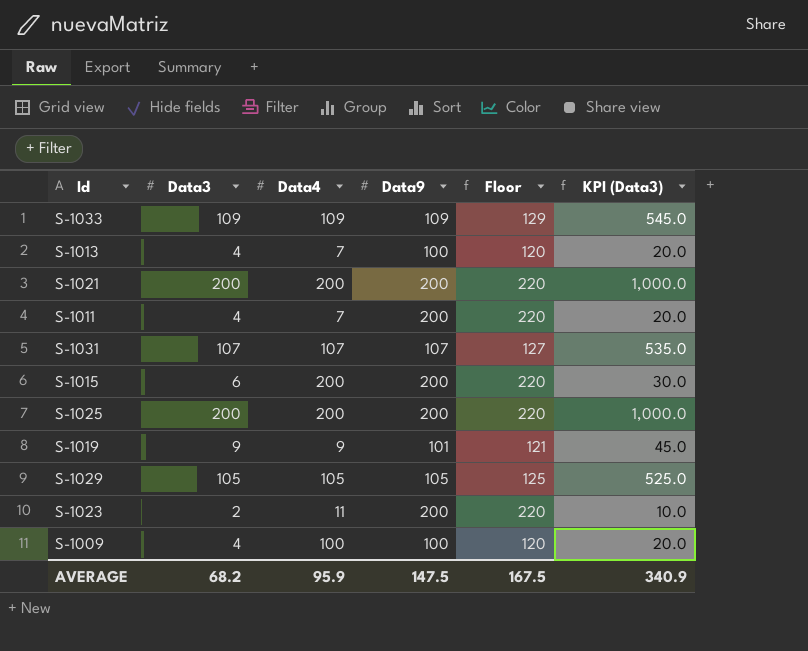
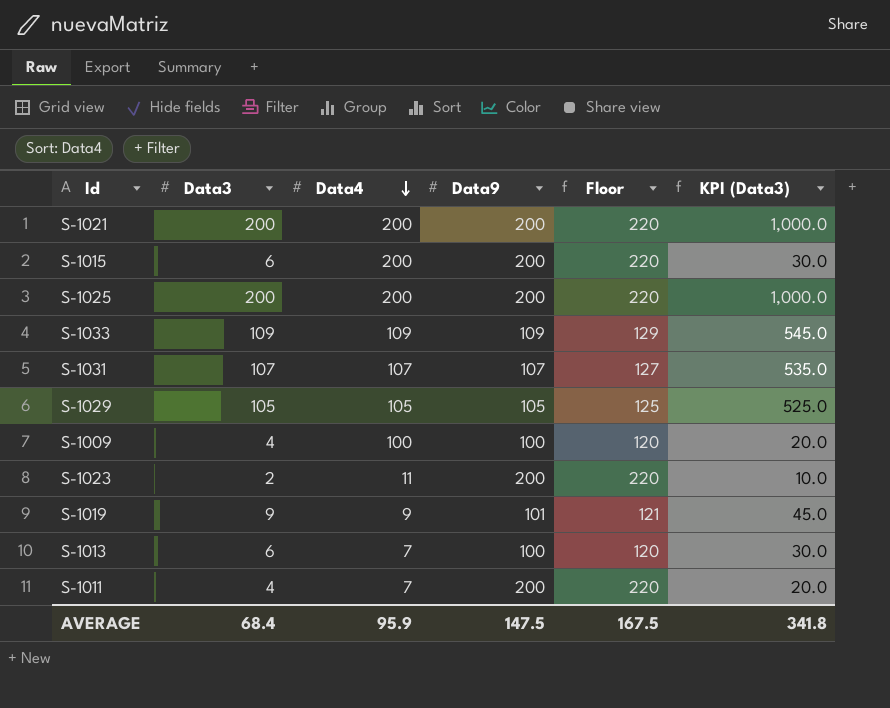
row order: none -> Data4 descending
S-1013 | Data3: 4 -> 6
S-1013 | KPI (Data3): 20.0 -> 30.0
AVERAGE | Data3: 68.2 -> 68.4
AVERAGE | KPI (Data3): 340.9 -> 341.8

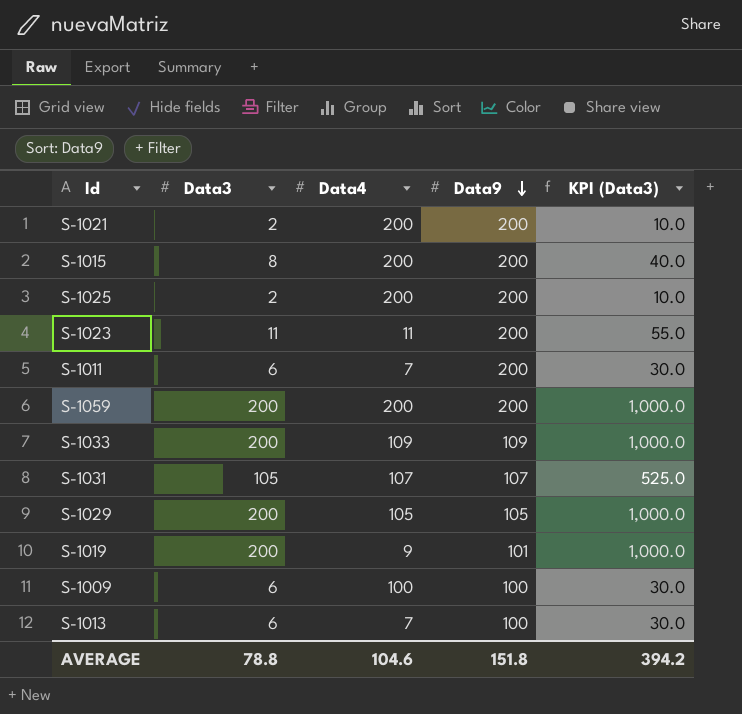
row order: Data4 descending -> Data9 descending
column Floor | formula: [Data9] + 20 -> none
S-1021 | Data3: 200 -> 2
S-1021 | KPI (Data3): 1,000.0 -> 10.0
S-1015 | Data3: 6 -> 8
S-1015 | KPI (Data3): 30.0 -> 40.0
S-1025 | Data3: 200 -> 2
S-1025 | KPI (Data3): 1,000.0 -> 10.0
S-1023 | Data3: 2 -> 11
S-1023 | KPI (Data3): 10.0 -> 55.0
S-1011 | Data3: 4 -> 6
S-1011 | KPI (Data3): 20.0 -> 30.0
row S-1059: none -> 200 | 200 | 200 | 1,000.0
S-1033 | Data3: 109 -> 200
S-1033 | KPI (Data3): 545.0 -> 1,000.0
S-1031 | Data3: 107 -> 105
S-1031 | KPI (Data3): 535.0 -> 525.0
S-1029 | Data3: 105 -> 200
S-1029 | KPI (Data3): 525.0 -> 1,000.0
S-1019 | Data3: 9 -> 200
S-1019 | KPI (Data3): 45.0 -> 1,000.0
S-1009 | Data3: 4 -> 6
S-1009 | KPI (Data3): 20.0 -> 30.0
AVERAGE | Data3: 68.4 -> 78.8
AVERAGE | Data4: 95.9 -> 104.6
AVERAGE | Data9: 147.5 -> 151.8
AVERAGE | KPI (Data3): 341.8 -> 394.2

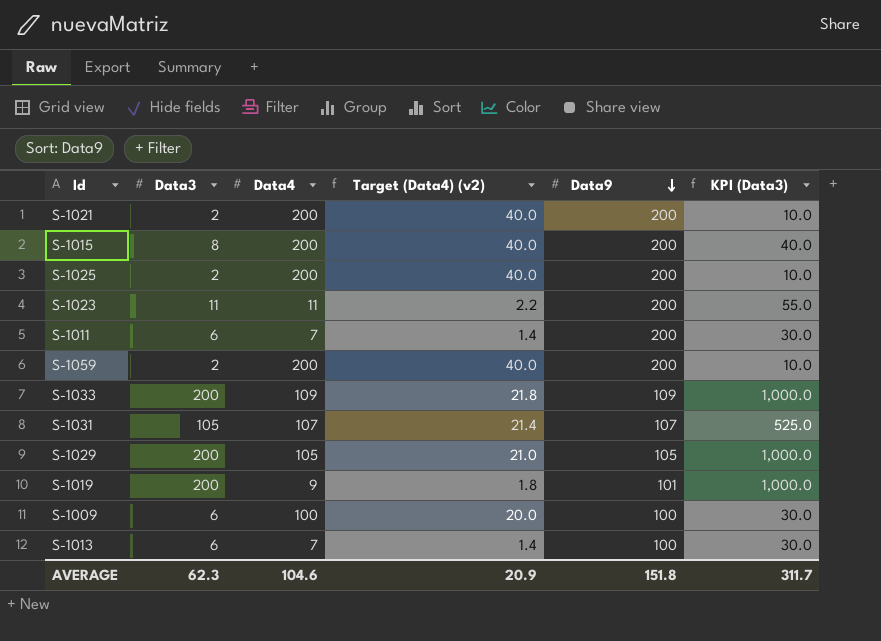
column Target (Data4) (v2) | formula: none -> [Data4] * 0.2
S-1059 | Data3: 200 -> 2
S-1059 | KPI (Data3): 1,000.0 -> 10.0
AVERAGE | Data3: 78.8 -> 62.3
AVERAGE | KPI (Data3): 394.2 -> 311.7

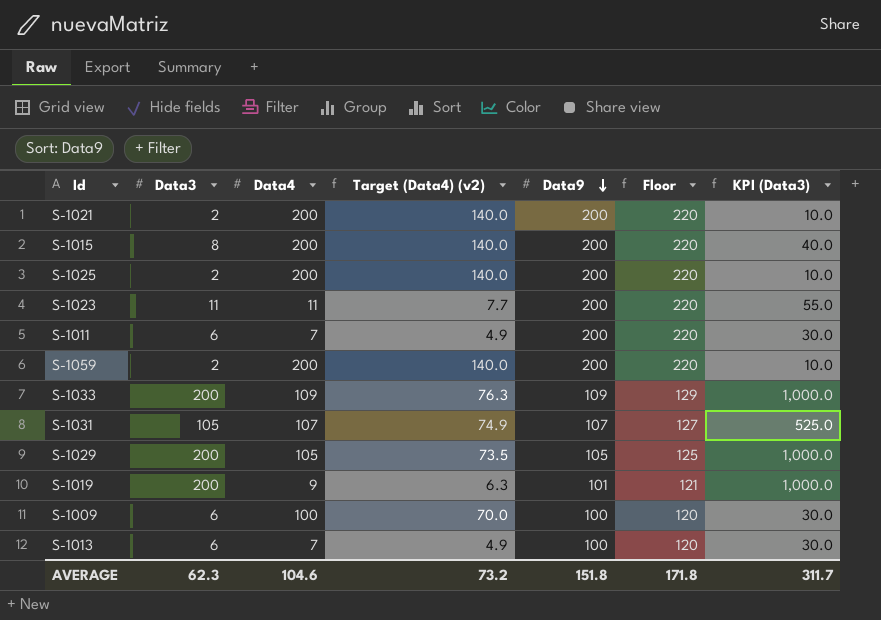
column Target (Data4) (v2) | formula: [Data4] * 0.2 -> [Data4] * 0.7
column Floor | formula: none -> [Data9] + 20
AVERAGE | Target (Data4) (v2): 20.9 -> 73.2

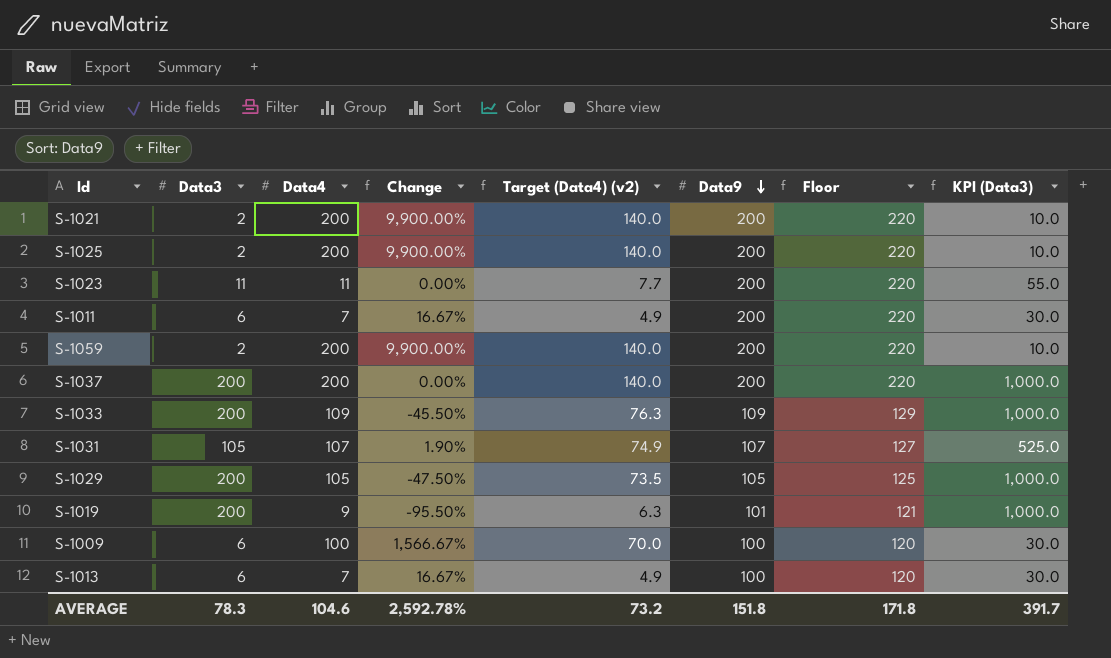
column Change | formula: none -> ([Data4] - [Data3]) / [Data3]
row S-1015: 8 | 200 | 140.0 | 200 | 220 | 40.0 -> none
row S-1037: none -> 200 | 200 | 0.00% | 140.0 | 200 | 220 | 1,000.0
AVERAGE | Data3: 62.3 -> 78.3
AVERAGE | KPI (Data3): 311.7 -> 391.7

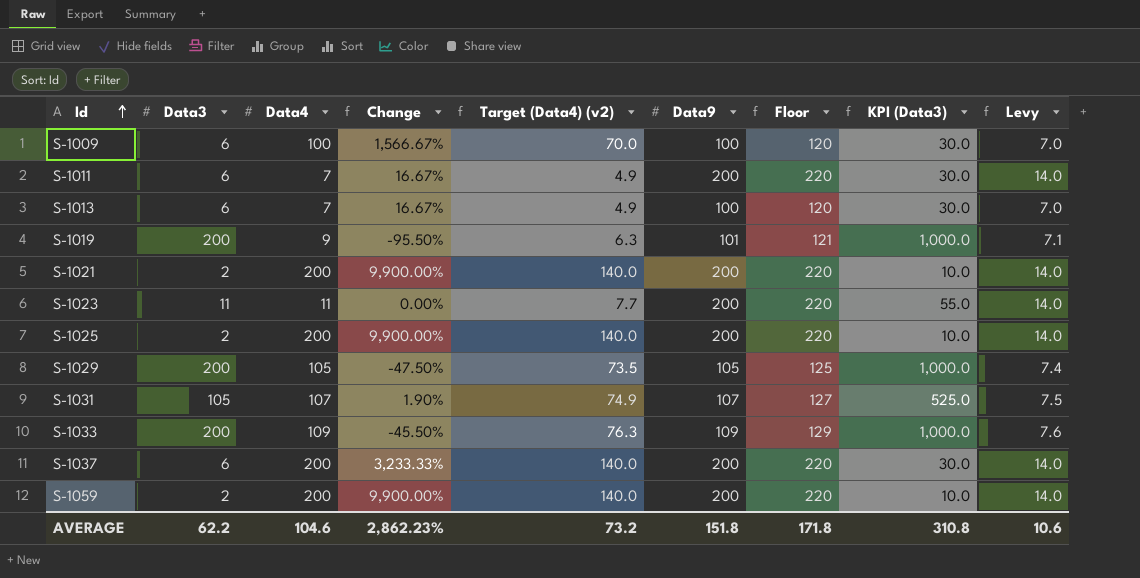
row order: Data9 descending -> Id ascending
column Levy | formula: none -> [Data9] * 0.07
S-1037 | Data3: 200 -> 6
S-1037 | Change: 0.00% -> 3,233.33%
S-1037 | KPI (Data3): 1,000.0 -> 30.0
AVERAGE | Data3: 78.3 -> 62.2
AVERAGE | Change: 2,592.78% -> 2,862.23%
AVERAGE | KPI (Data3): 391.7 -> 310.8

